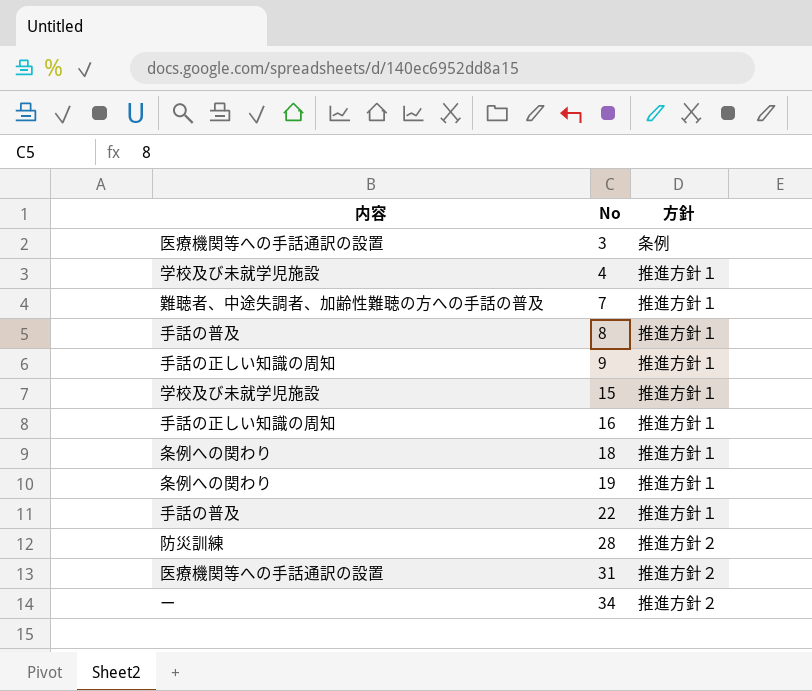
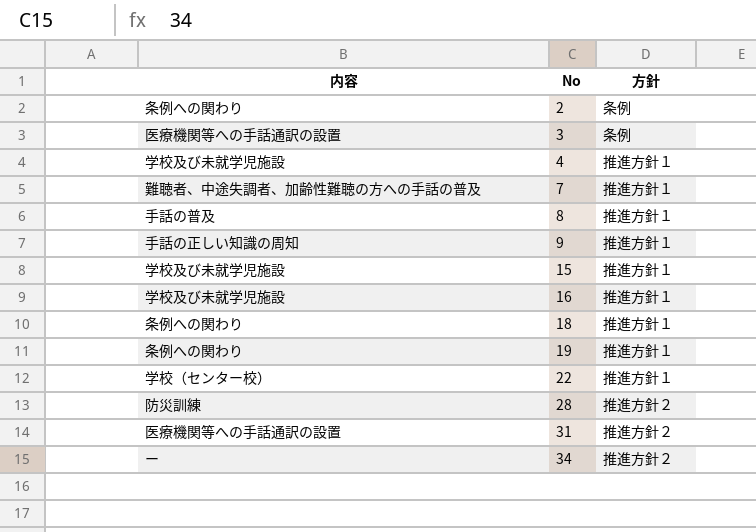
row 2: none -> 条例への関わり | 条例
16 | 内容: 手話の正しい知識の周知 -> 学校及び未就学児施設
22 | 内容: 手話の普及 -> 学校（センター校）

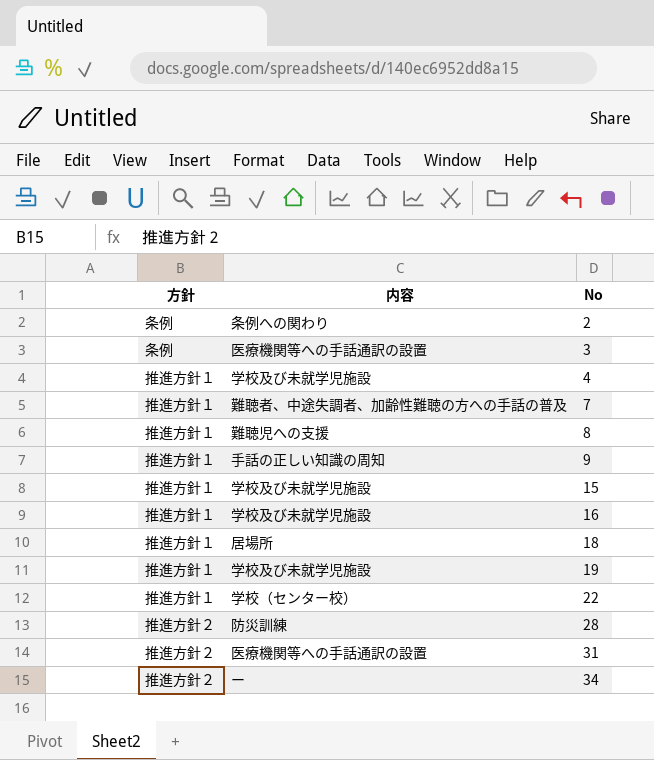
column 方針 | position: 3 -> 1
8 | 内容: 手話の普及 -> 難聴児への支援
18 | 内容: 条例への関わり -> 居場所
19 | 内容: 条例への関わり -> 学校及び未就学児施設

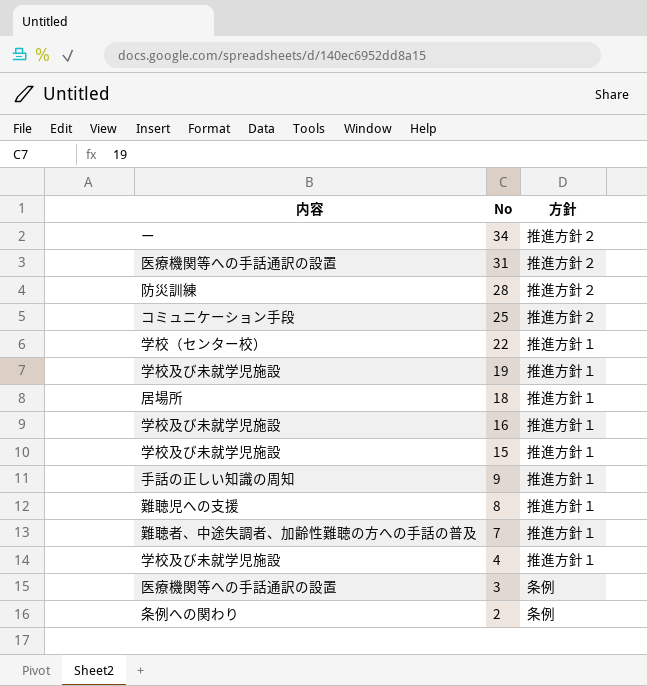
row order: No ascending -> No descending
column 方針 | position: 1 -> 3
row 25: none -> コミュニケーション手段 | 推進方針２

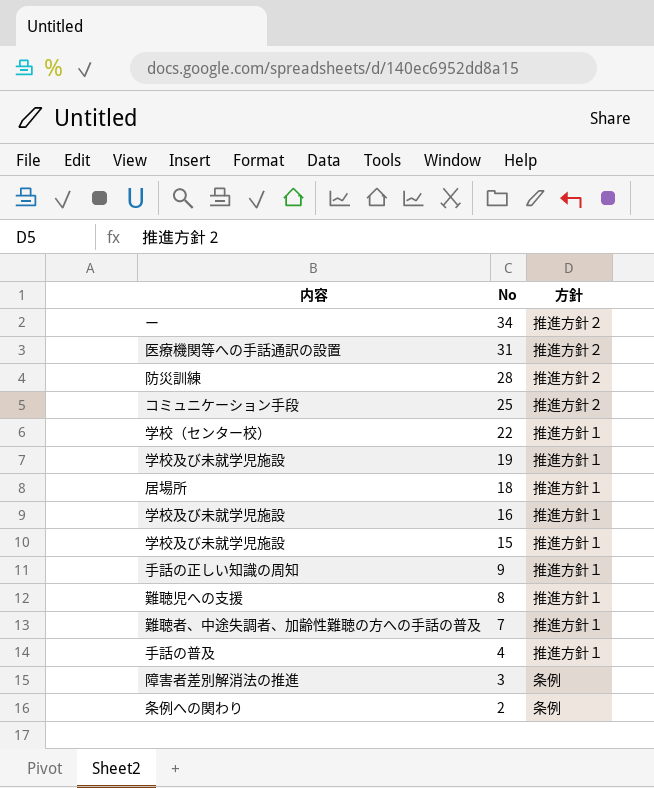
4 | 内容: 学校及び未就学児施設 -> 手話の普及
3 | 内容: 医療機関等への手話通訳の設置 -> 障害者差別解消法の推進

